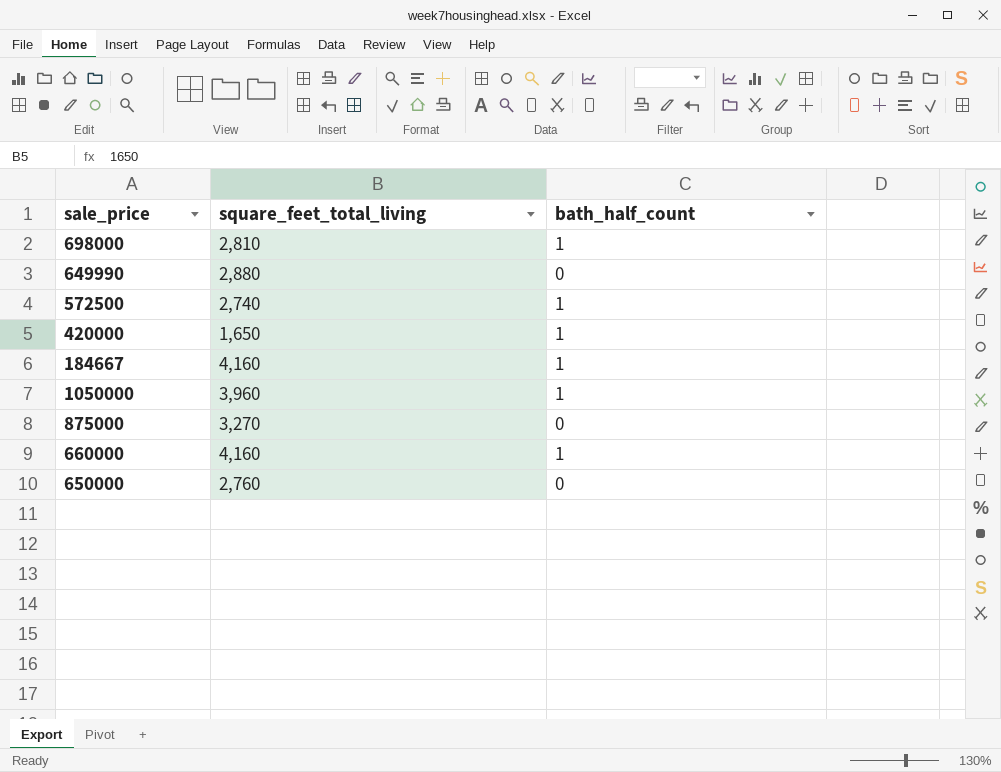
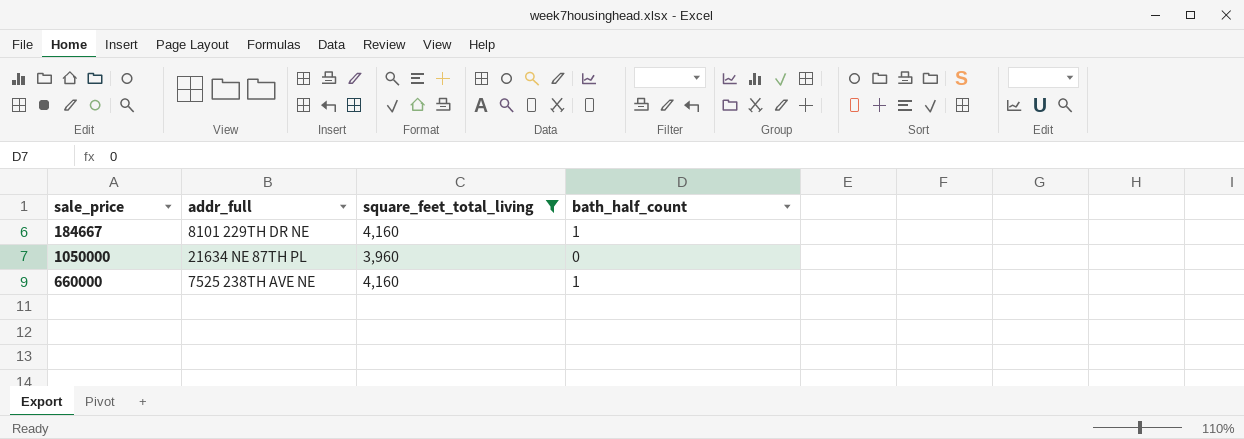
filter: none -> square_feet_total_living >= 3,960
column addr_full | position: none -> 2
1050000 | bath_half_count: 1 -> 0

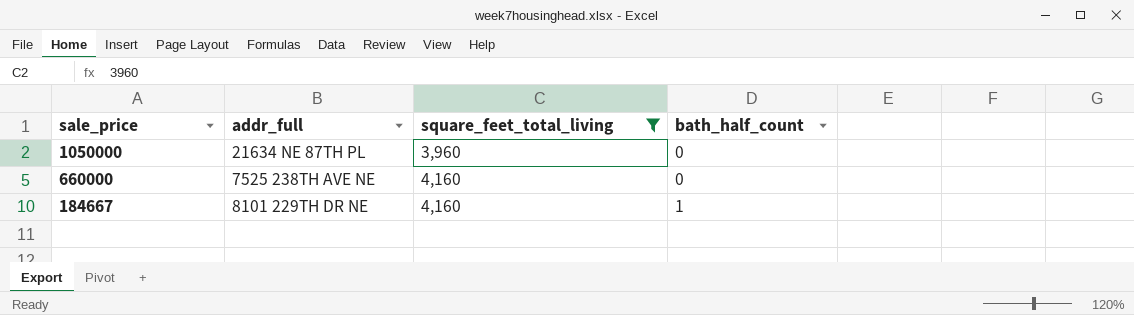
row order: none -> sale_price descending
660000 | bath_half_count: 1 -> 0

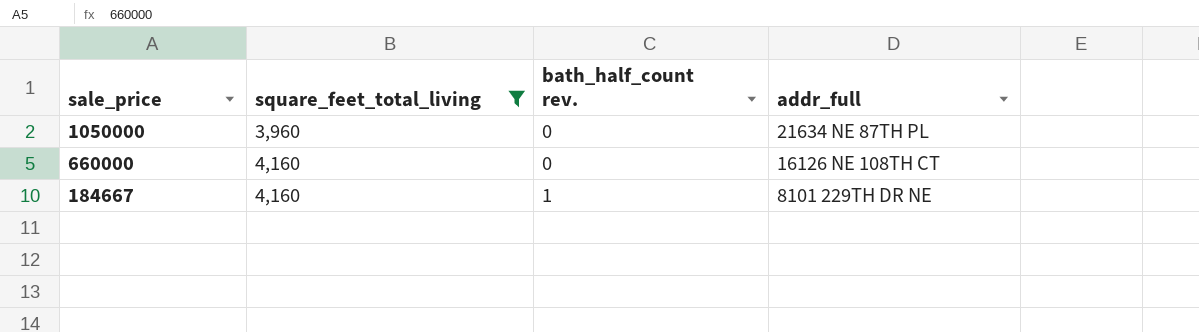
column name: bath_half_count -> bath_half_count rev.
column addr_full | position: 2 -> 4
660000 | addr_full: 7525 238TH AVE NE -> 16126 NE 108TH CT

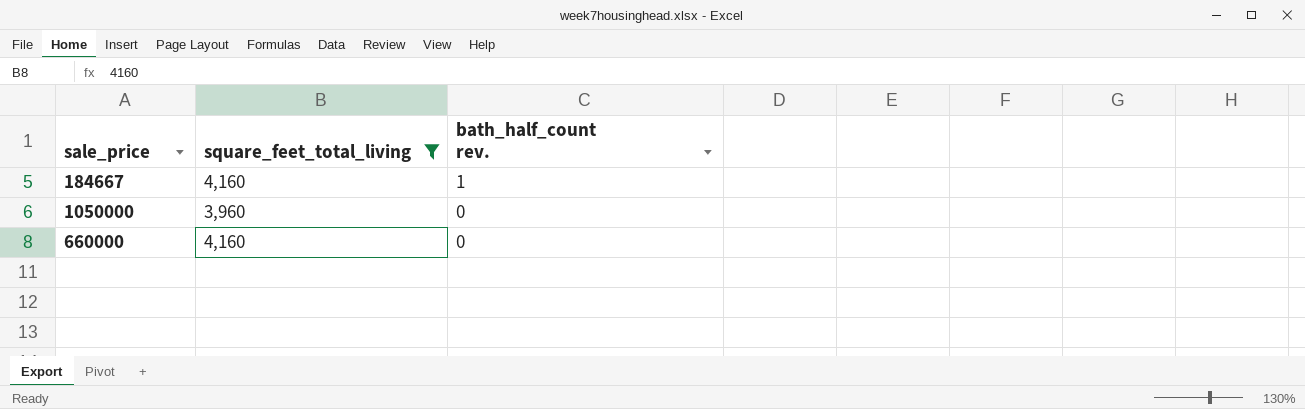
row order: sale_price descending -> bath_half_count rev. descending
column addr_full | position: 4 -> none

